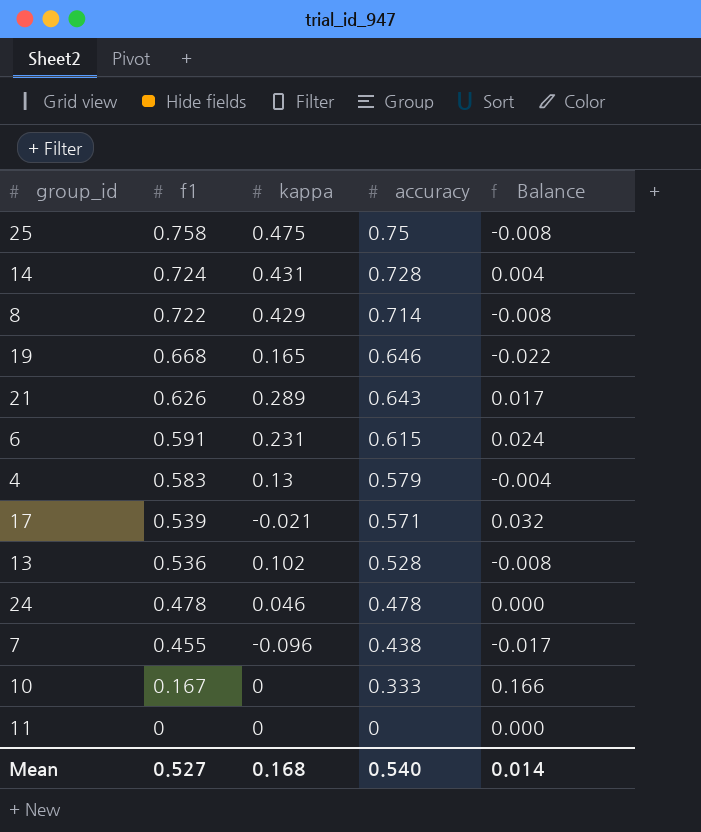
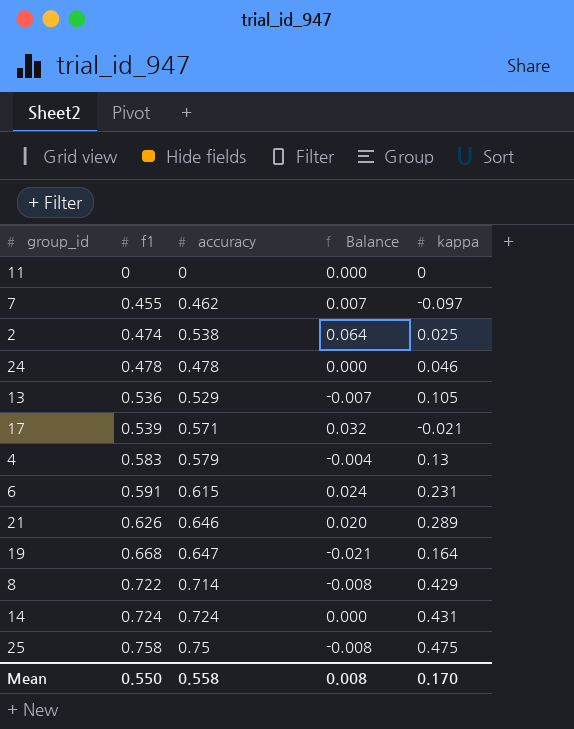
row order: f1 descending -> f1 ascending
column kappa | position: 3 -> 5
row 10: 0.167 | 0 | 0.333 | 0.166 -> none
7 | accuracy: 0.438 -> 0.462
7 | Balance: -0.017 -> 0.007
7 | kappa: -0.096 -> -0.097
row 2: none -> 0.474 | 0.538 | 0.064 | 0.025
13 | accuracy: 0.528 -> 0.529
13 | Balance: -0.008 -> -0.007
13 | kappa: 0.102 -> 0.105
21 | accuracy: 0.643 -> 0.646
21 | Balance: 0.017 -> 0.020
19 | accuracy: 0.646 -> 0.647
19 | Balance: -0.022 -> -0.021
19 | kappa: 0.165 -> 0.164
14 | accuracy: 0.728 -> 0.724
14 | Balance: 0.004 -> 0.000
Mean | f1: 0.527 -> 0.550
Mean | accuracy: 0.540 -> 0.558
Mean | Balance: 0.014 -> 0.008
Mean | kappa: 0.168 -> 0.170

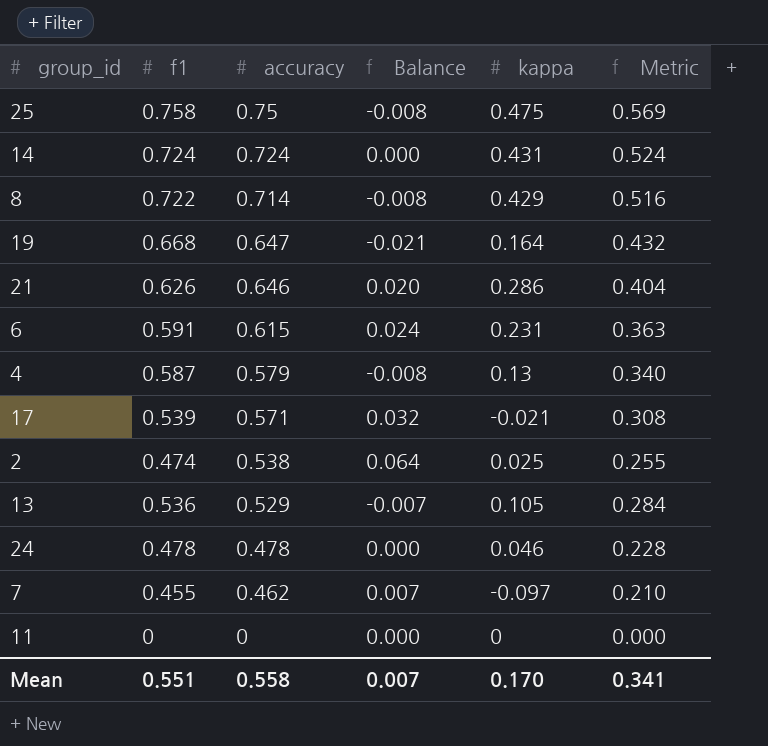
row order: f1 ascending -> accuracy descending
column Metric | formula: none -> [f1] * [accuracy]
21 | kappa: 0.289 -> 0.286
4 | f1: 0.583 -> 0.587
4 | Balance: -0.004 -> -0.008
Mean | f1: 0.550 -> 0.551
Mean | Balance: 0.008 -> 0.007

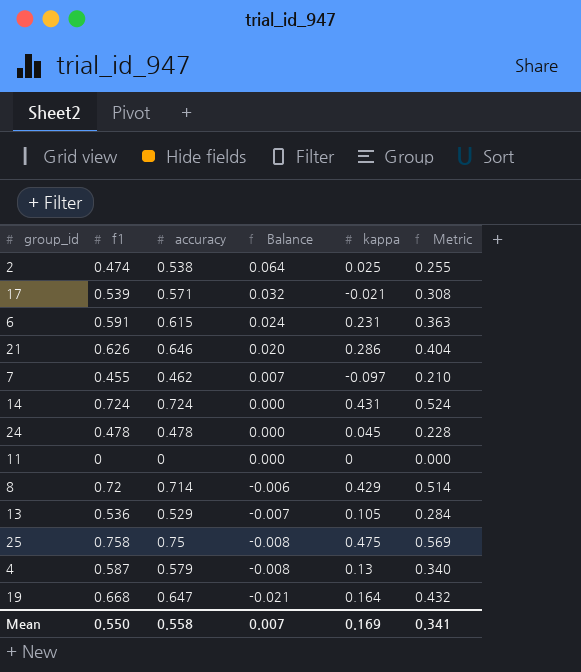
row order: accuracy descending -> Balance descending
24 | kappa: 0.046 -> 0.045
8 | f1: 0.722 -> 0.72
8 | Balance: -0.008 -> -0.006
8 | Metric: 0.516 -> 0.514
Mean | f1: 0.551 -> 0.550
Mean | kappa: 0.170 -> 0.169

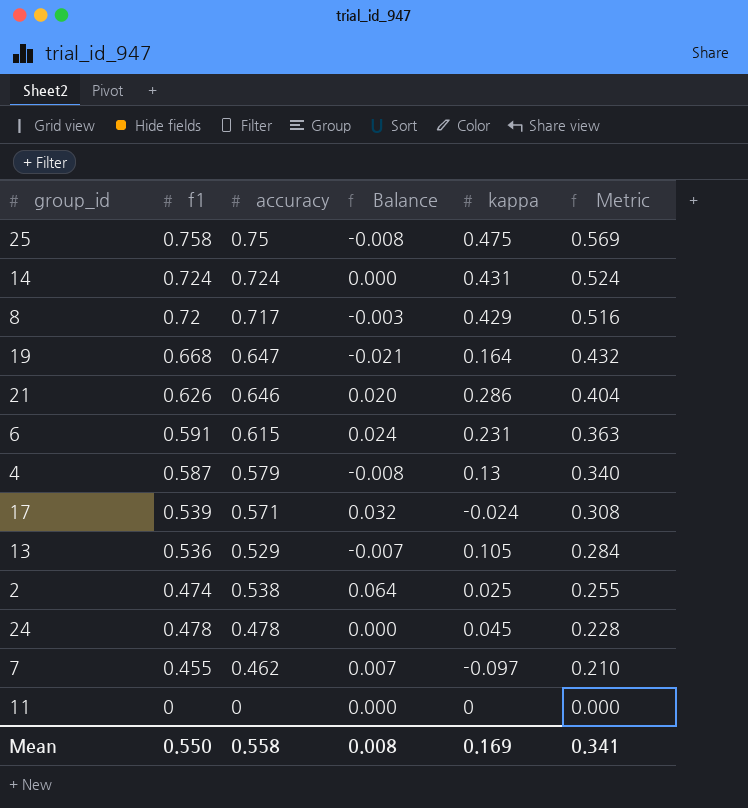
row order: Balance descending -> Metric descending
8 | accuracy: 0.714 -> 0.717
8 | Balance: -0.006 -> -0.003
8 | Metric: 0.514 -> 0.516
17 | kappa: -0.021 -> -0.024
Mean | Balance: 0.007 -> 0.008

